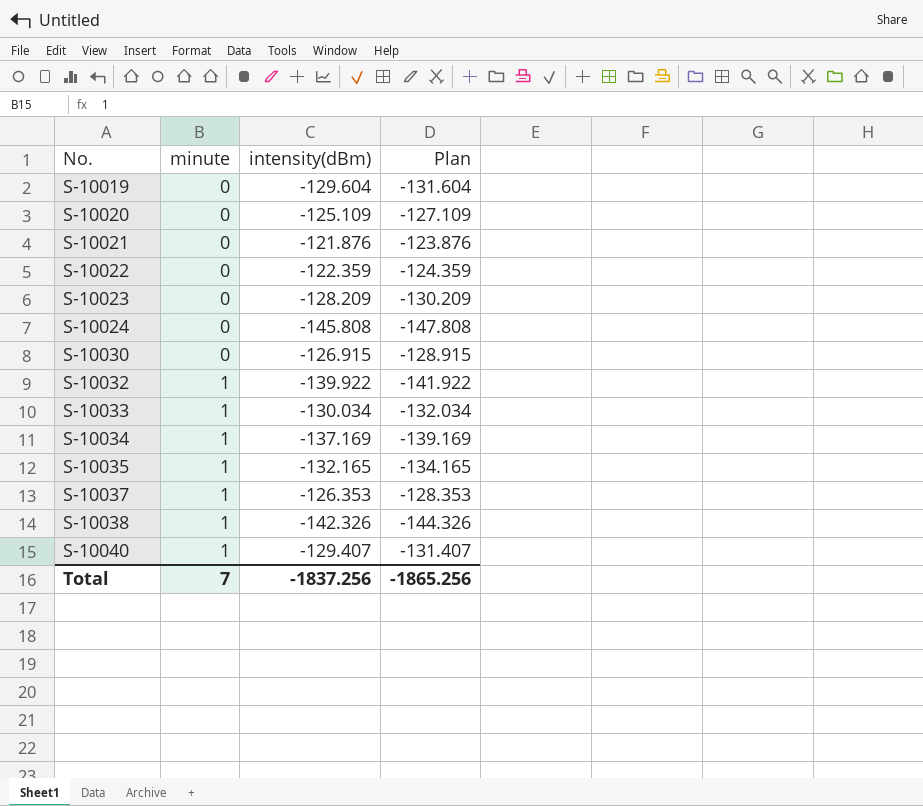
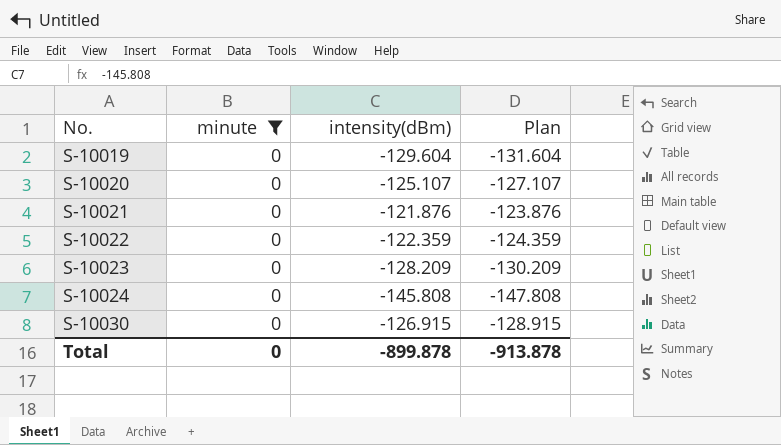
filter: none -> minute = 0
S-10020 | intensity(dBm): -125.109 -> -125.107
S-10020 | Plan: -127.109 -> -127.107
Total | minute: 7 -> 0
Total | intensity(dBm): -1837.256 -> -899.878
Total | Plan: -1865.256 -> -913.878

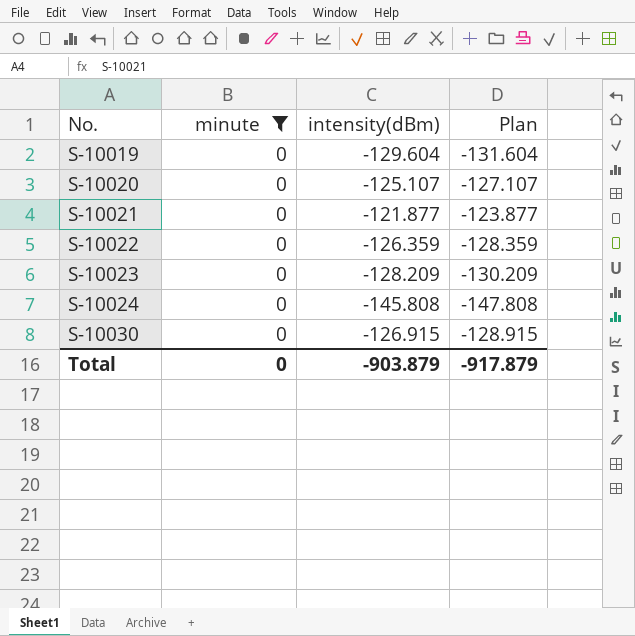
S-10021 | intensity(dBm): -121.876 -> -121.877
S-10021 | Plan: -123.876 -> -123.877
S-10022 | intensity(dBm): -122.359 -> -126.359
S-10022 | Plan: -124.359 -> -128.359
Total | intensity(dBm): -899.878 -> -903.879
Total | Plan: -913.878 -> -917.879

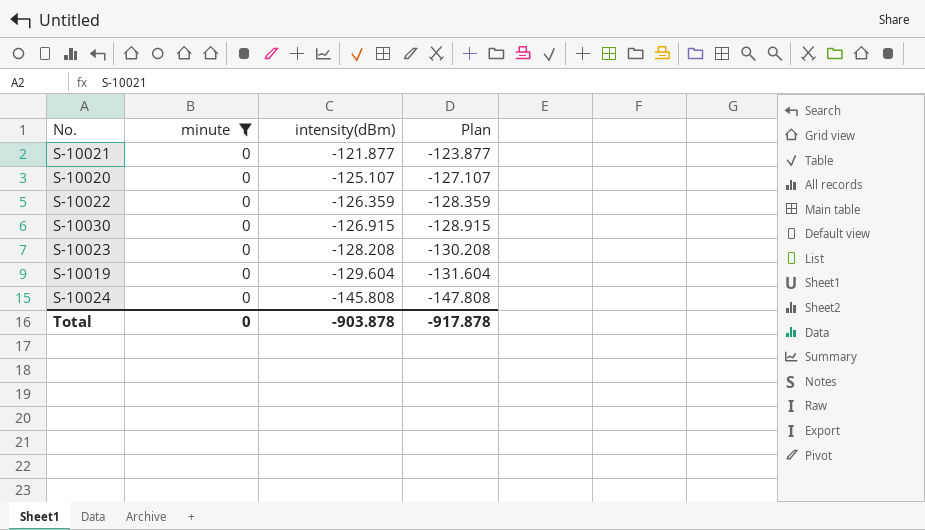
row order: No. ascending -> intensity(dBm) descending
S-10023 | intensity(dBm): -128.209 -> -128.208
S-10023 | Plan: -130.209 -> -130.208
Total | intensity(dBm): -903.879 -> -903.878
Total | Plan: -917.879 -> -917.878

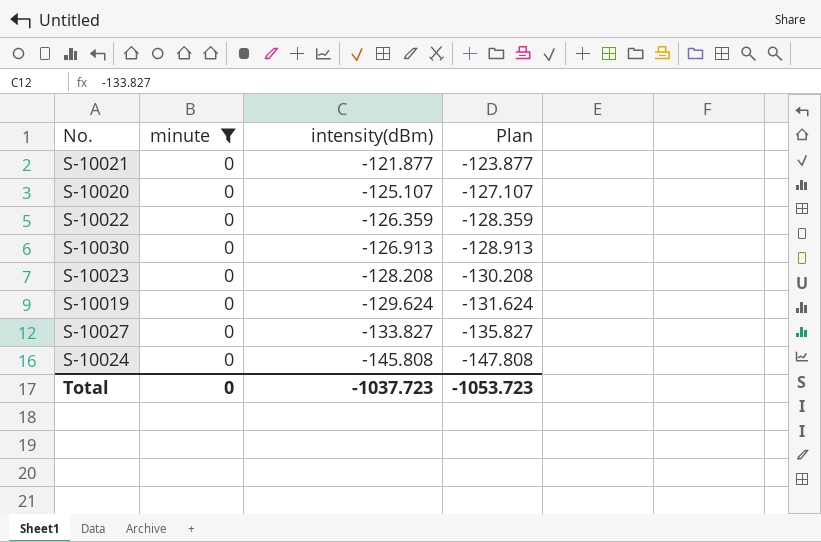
S-10030 | intensity(dBm): -126.915 -> -126.913
S-10030 | Plan: -128.915 -> -128.913
S-10019 | intensity(dBm): -129.604 -> -129.624
S-10019 | Plan: -131.604 -> -131.624
row S-10027: none -> 0 | -133.827 | -135.827
Total | intensity(dBm): -903.878 -> -1037.723
Total | Plan: -917.878 -> -1053.723

